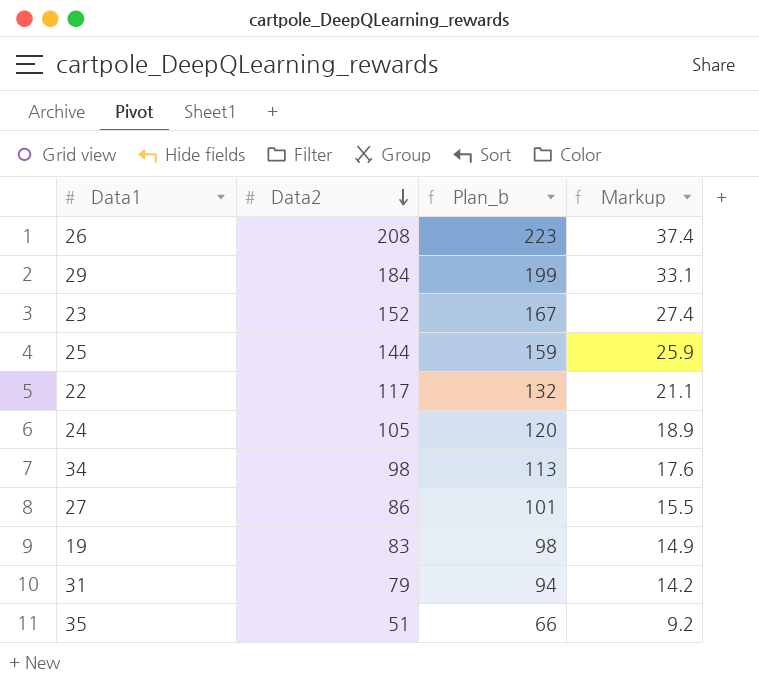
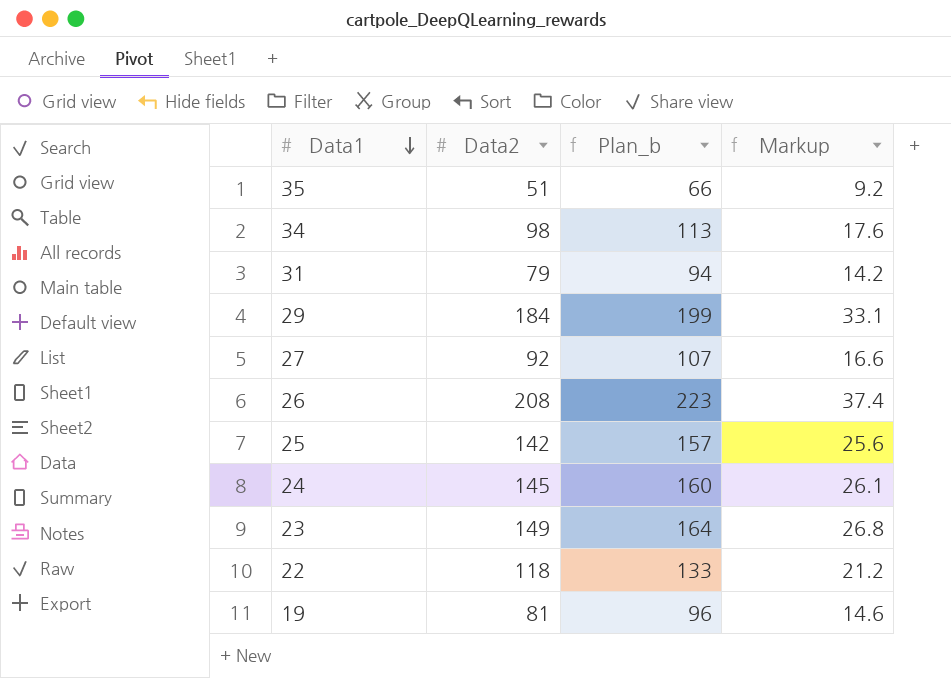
row order: Data2 descending -> Data1 descending
27 | Data2: 86 -> 92
27 | Plan_b: 101 -> 107
27 | Markup: 15.5 -> 16.6
25 | Data2: 144 -> 142
25 | Plan_b: 159 -> 157
25 | Markup: 25.9 -> 25.6
24 | Data2: 105 -> 145
24 | Plan_b: 120 -> 160
24 | Markup: 18.9 -> 26.1
23 | Data2: 152 -> 149
23 | Plan_b: 167 -> 164
23 | Markup: 27.4 -> 26.8
22 | Data2: 117 -> 118
22 | Plan_b: 132 -> 133
22 | Markup: 21.1 -> 21.2
19 | Data2: 83 -> 81
19 | Plan_b: 98 -> 96
19 | Markup: 14.9 -> 14.6

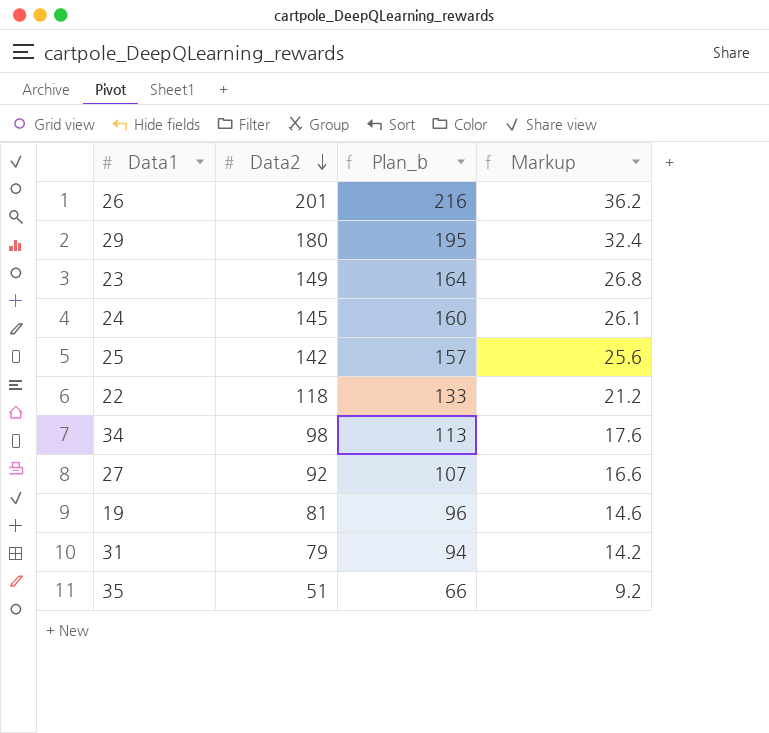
row order: Data1 descending -> Data2 descending
26 | Data2: 208 -> 201
26 | Plan_b: 223 -> 216
26 | Markup: 37.4 -> 36.2
29 | Data2: 184 -> 180
29 | Plan_b: 199 -> 195
29 | Markup: 33.1 -> 32.4

